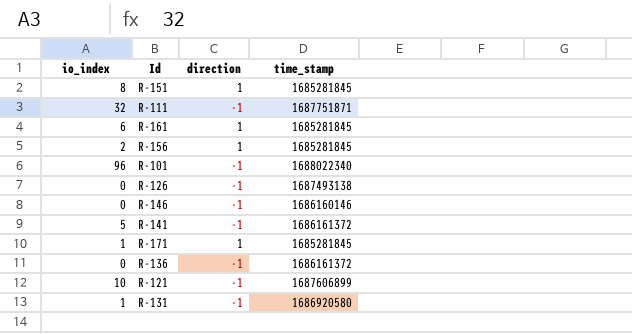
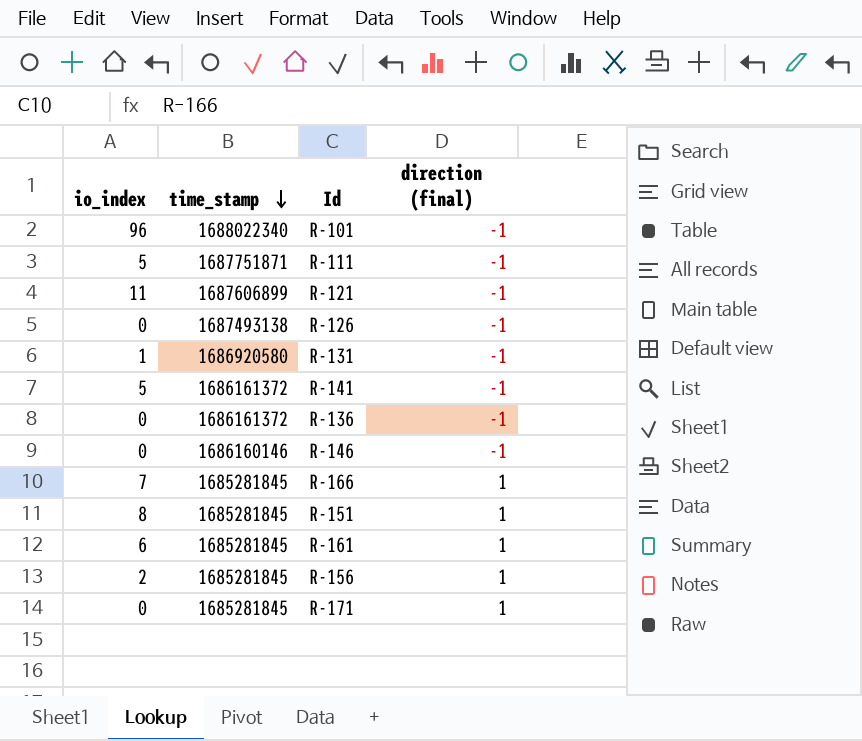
row order: none -> time_stamp descending
column time_stamp | position: 4 -> 2
column name: direction -> direction (final)
R-111 | io_index: 32 -> 5
R-121 | io_index: 10 -> 11
row R-166: none -> 7 | 1685281845 | 1
R-171 | io_index: 1 -> 0

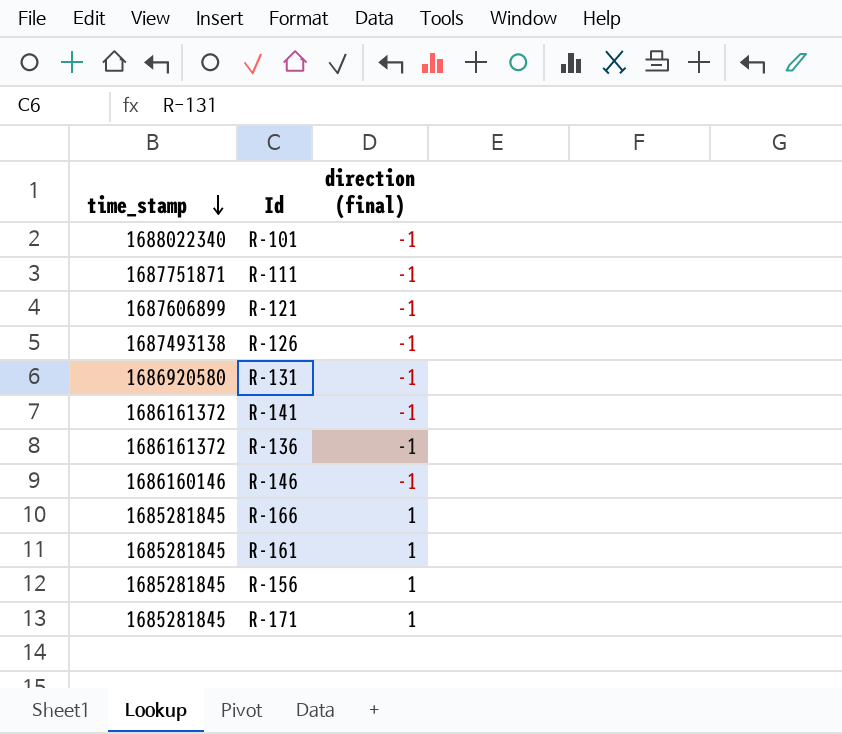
column io_index | position: 1 -> none
row R-151: 8 | 1685281845 | 1 -> none

